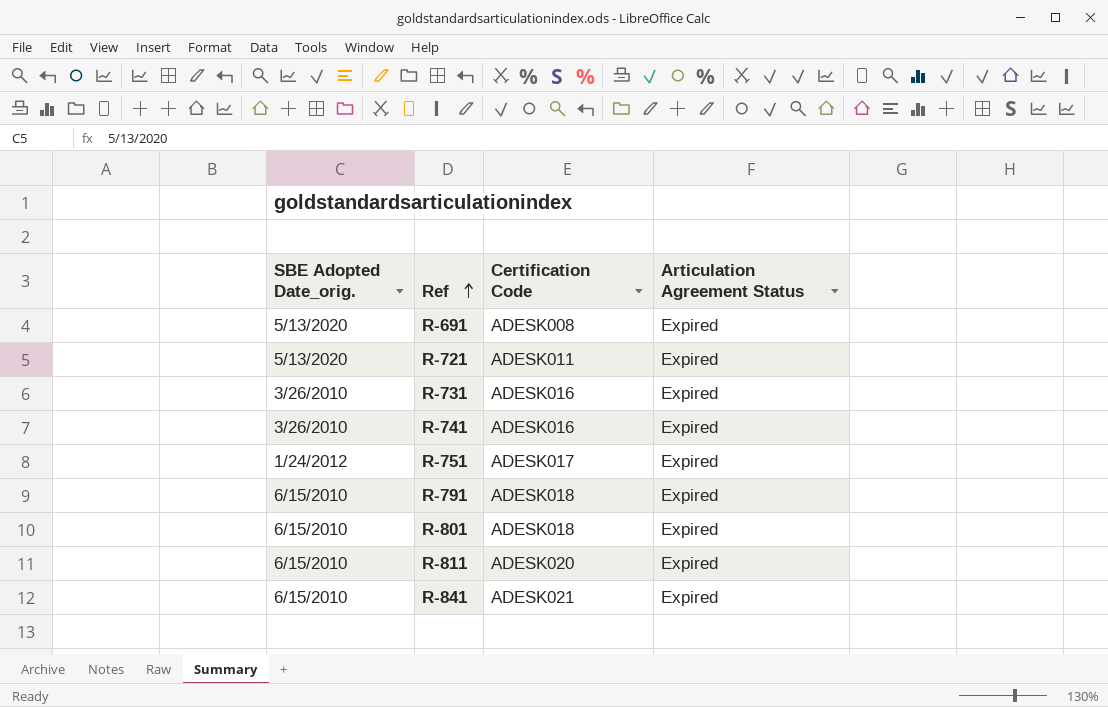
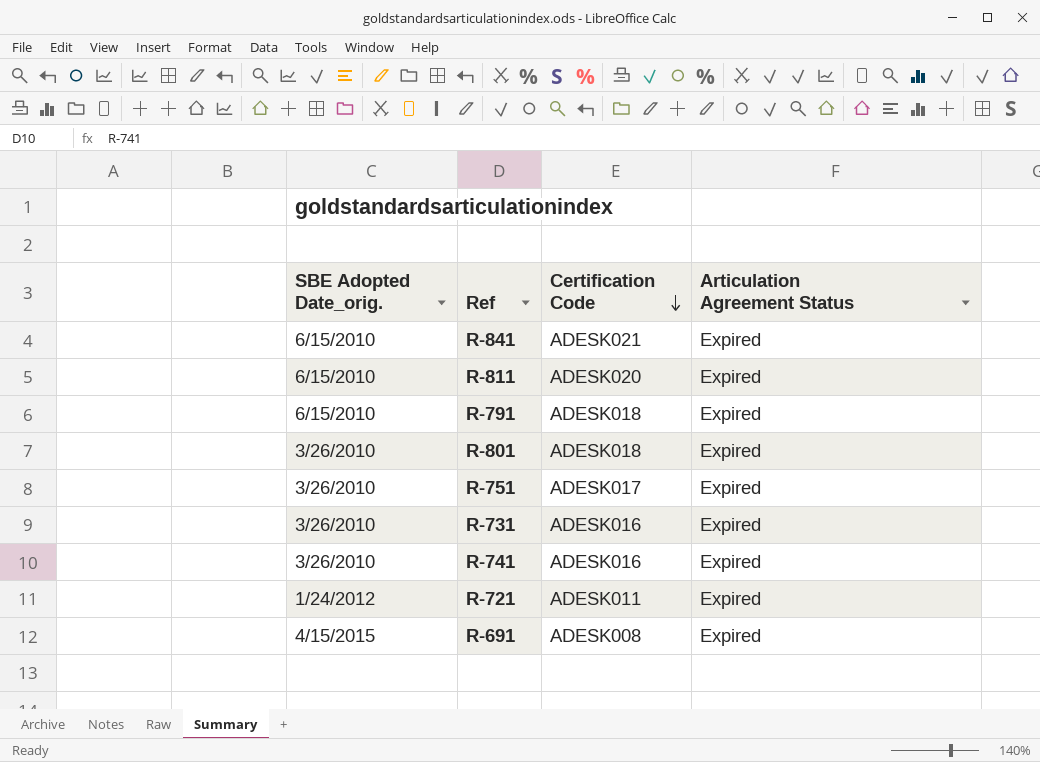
row order: Ref ascending -> Certification Code descending
R-801 | SBE Adopted Date_orig.: 6/15/2010 -> 3/26/2010
R-751 | SBE Adopted Date_orig.: 1/24/2012 -> 3/26/2010
R-721 | SBE Adopted Date_orig.: 5/13/2020 -> 1/24/2012
R-691 | SBE Adopted Date_orig.: 5/13/2020 -> 4/15/2015

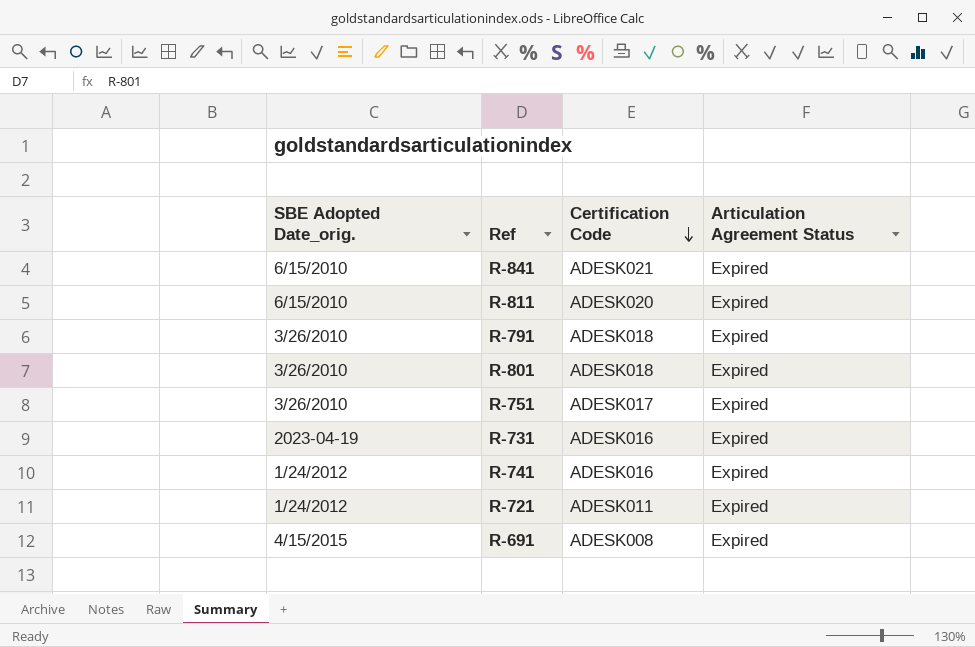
R-791 | SBE Adopted Date_orig.: 6/15/2010 -> 3/26/2010
R-731 | SBE Adopted Date_orig.: 3/26/2010 -> 2023-04-19
R-741 | SBE Adopted Date_orig.: 3/26/2010 -> 1/24/2012

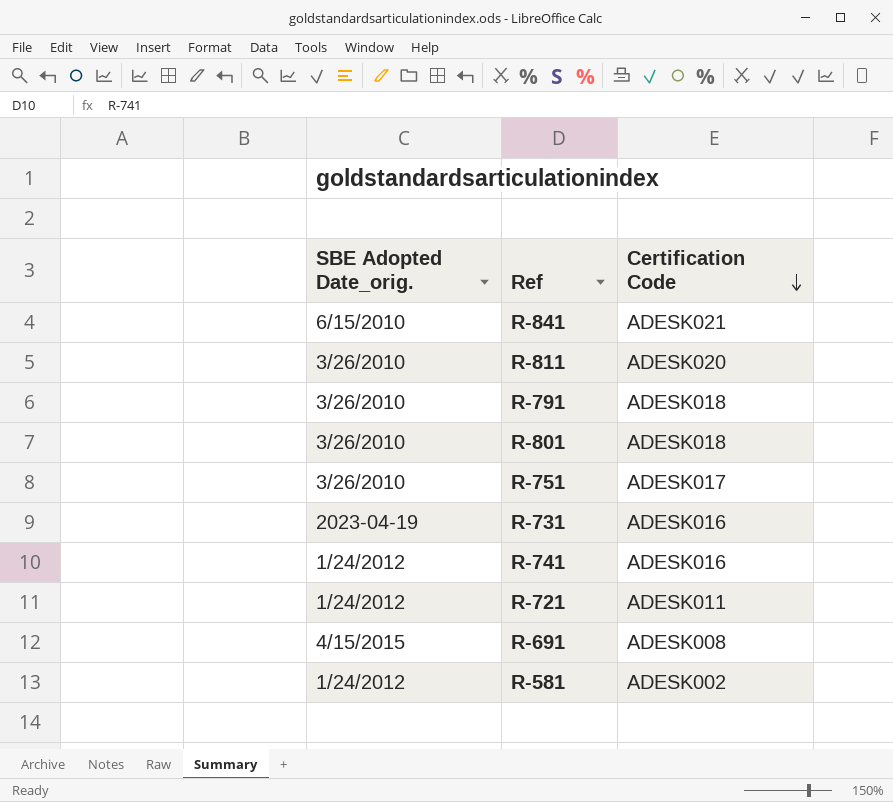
column Articulation Agreement Status | position: 4 -> none
R-811 | SBE Adopted Date_orig.: 6/15/2010 -> 3/26/2010
row R-581: none -> 1/24/2012 | ADESK002

